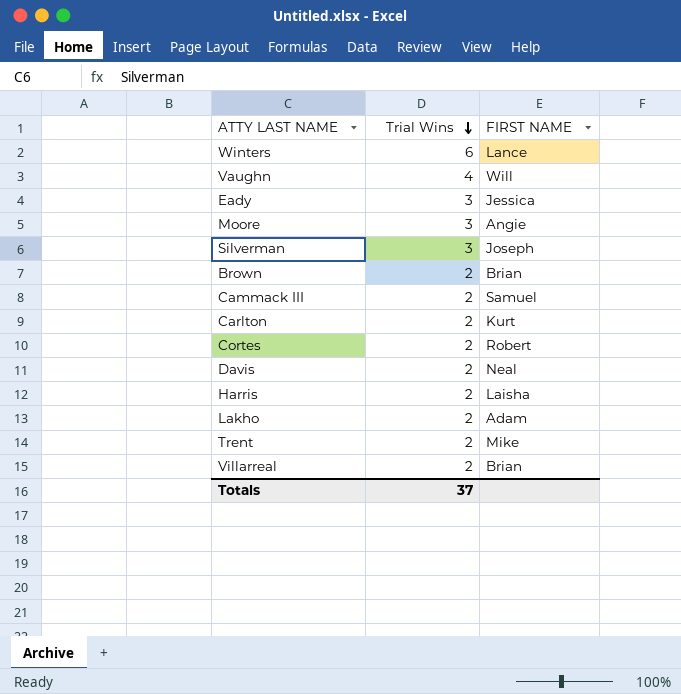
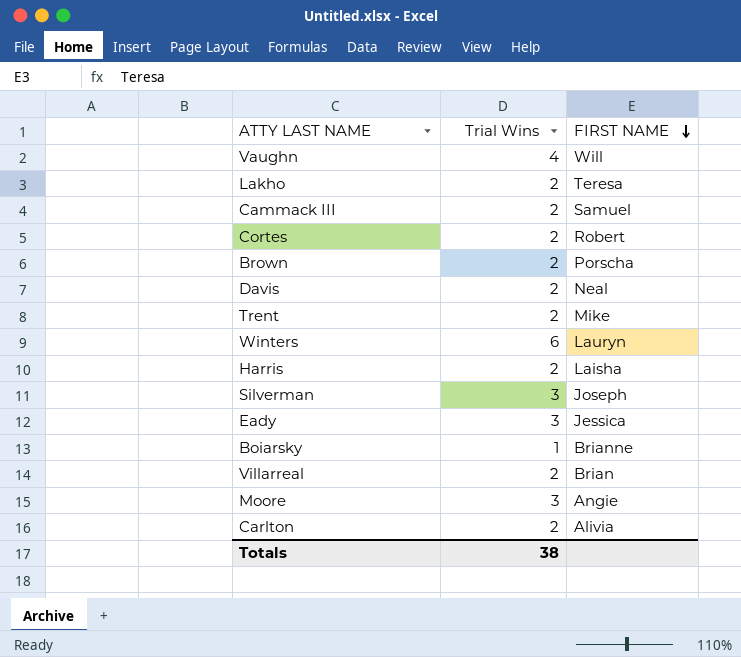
row order: Trial Wins descending -> FIRST NAME descending
Lakho | FIRST NAME: Adam -> Teresa
Brown | FIRST NAME: Brian -> Porscha
Winters | FIRST NAME: Lance -> Lauryn
row Boiarsky: none -> 1 | Brianne
Carlton | FIRST NAME: Kurt -> Alivia
Totals | Trial Wins: 37 -> 38

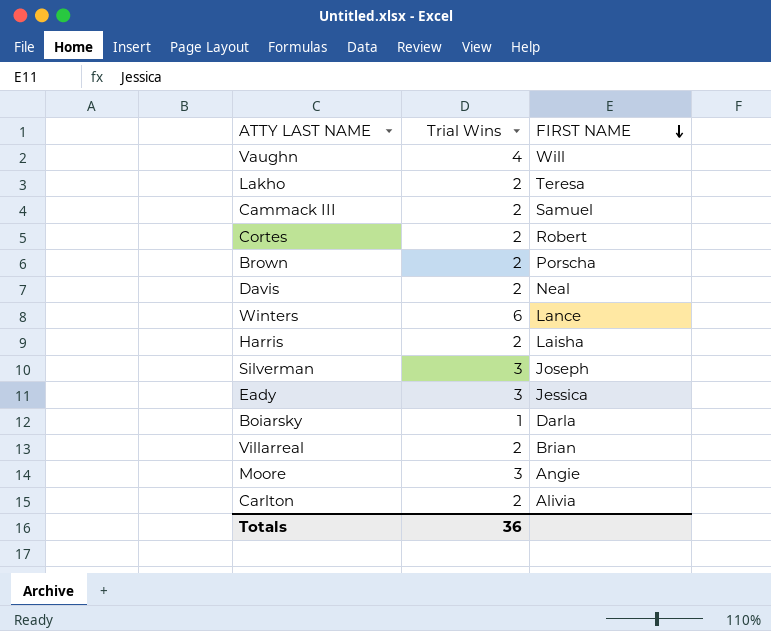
row Trent: 2 | Mike -> none
Winters | FIRST NAME: Lauryn -> Lance
Boiarsky | FIRST NAME: Brianne -> Darla
Totals | Trial Wins: 38 -> 36

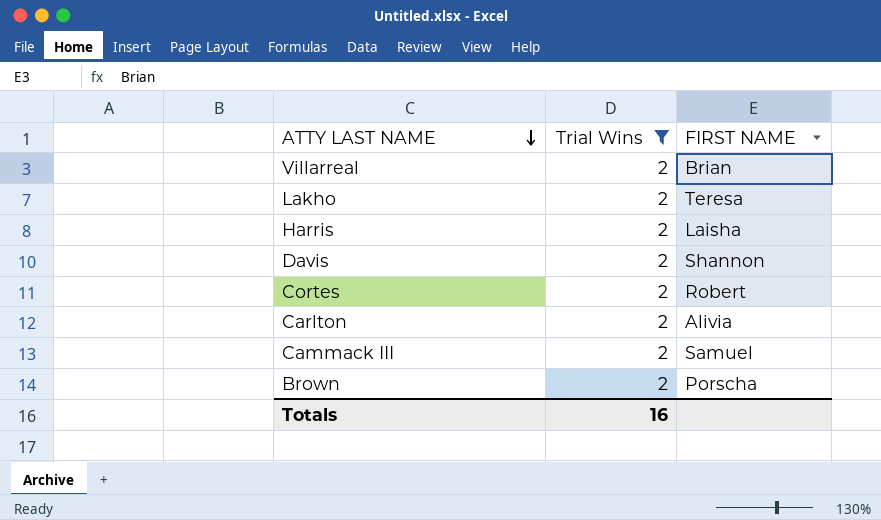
filter: none -> Trial Wins = 2
row order: FIRST NAME descending -> ATTY LAST NAME descending
Davis | FIRST NAME: Neal -> Shannon
Totals | Trial Wins: 36 -> 16

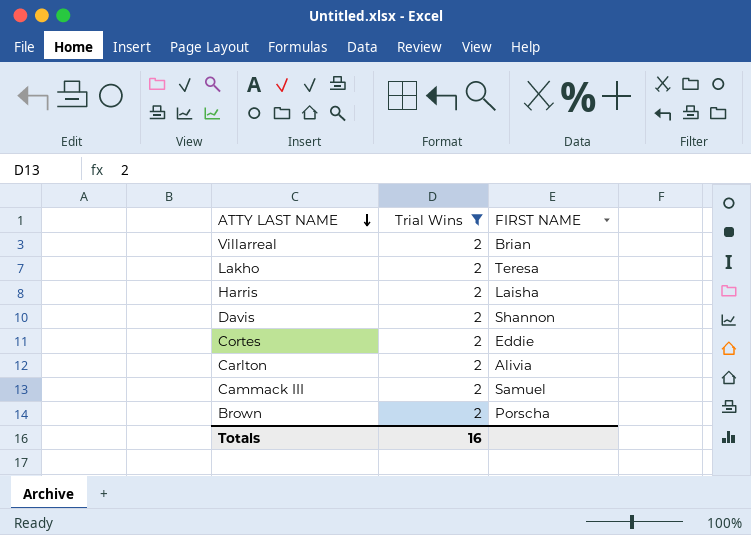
Cortes | FIRST NAME: Robert -> Eddie

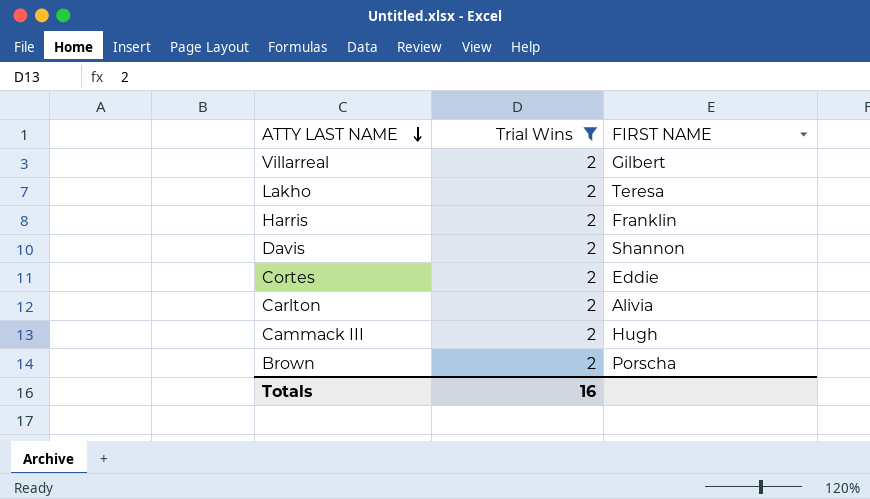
Villarreal | FIRST NAME: Brian -> Gilbert
Harris | FIRST NAME: Laisha -> Franklin
Cammack III | FIRST NAME: Samuel -> Hugh

